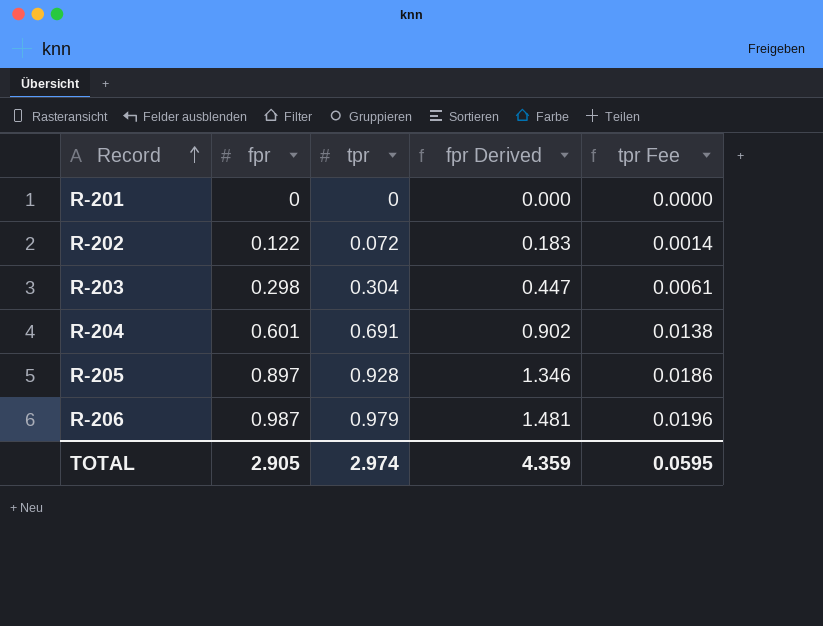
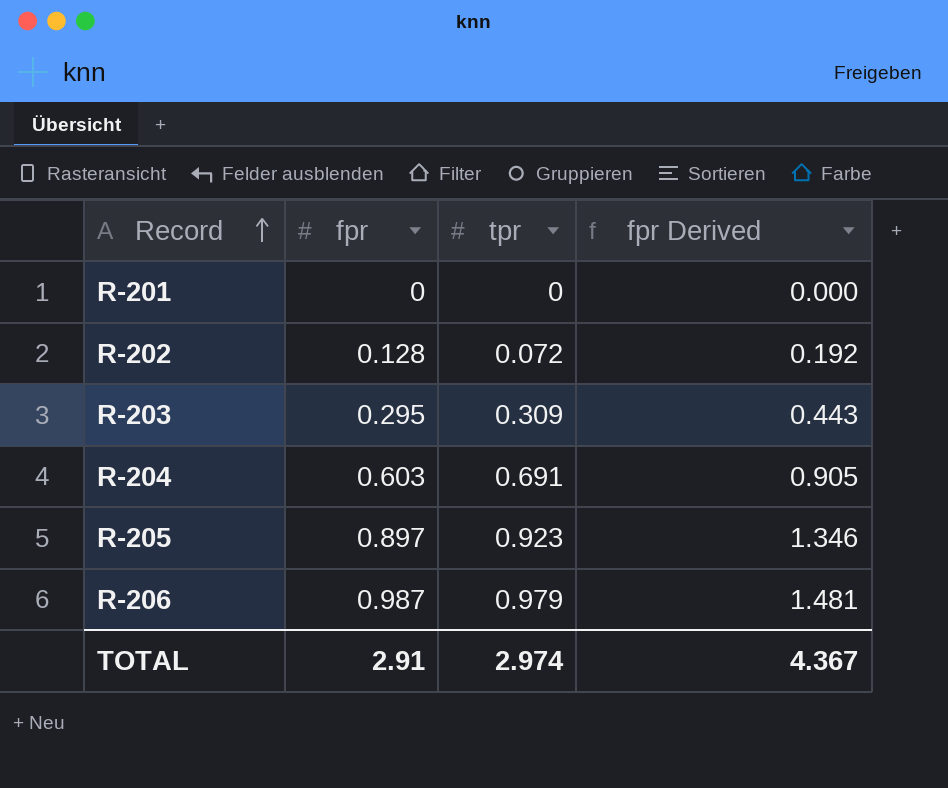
column tpr Fee | formula: [tpr] * 0.02 -> none
R-202 | fpr: 0.122 -> 0.128
R-202 | fpr Derived: 0.183 -> 0.192
R-203 | fpr: 0.298 -> 0.295
R-203 | tpr: 0.304 -> 0.309
R-203 | fpr Derived: 0.447 -> 0.443
R-204 | fpr: 0.601 -> 0.603
R-204 | fpr Derived: 0.902 -> 0.905
R-205 | tpr: 0.928 -> 0.923
TOTAL | fpr: 2.905 -> 2.91
TOTAL | fpr Derived: 4.359 -> 4.367

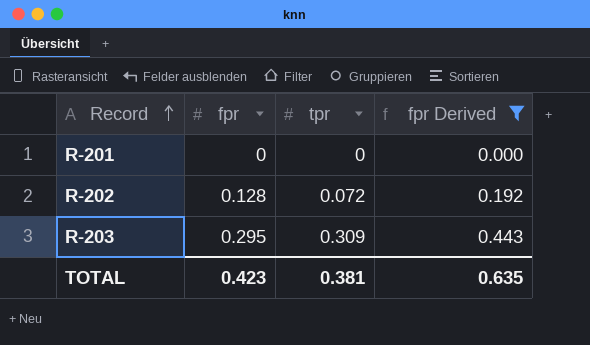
filter: none -> fpr Derived <= 0.443
TOTAL | fpr: 2.91 -> 0.423
TOTAL | tpr: 2.974 -> 0.381
TOTAL | fpr Derived: 4.367 -> 0.635

